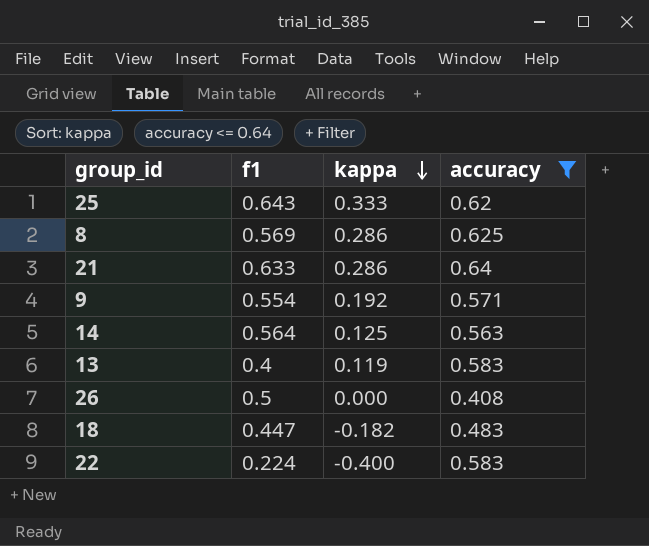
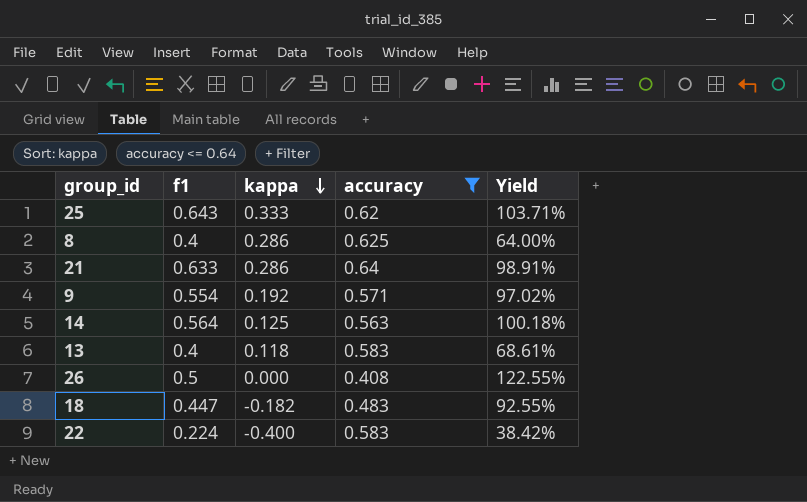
column Yield | formula: none -> [f1] / [accuracy]
8 | f1: 0.569 -> 0.4
13 | kappa: 0.119 -> 0.118

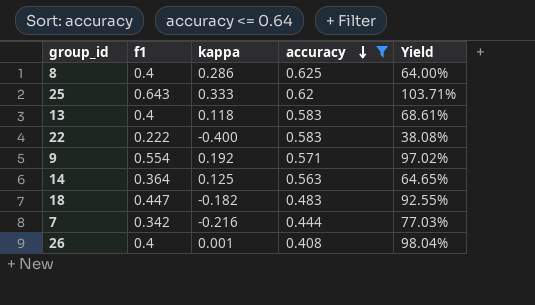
row order: kappa descending -> accuracy descending
row 21: 0.633 | 0.286 | 0.64 | 98.91% -> none
22 | f1: 0.224 -> 0.222
22 | Yield: 38.42% -> 38.08%
14 | f1: 0.564 -> 0.364
14 | Yield: 100.18% -> 64.65%
row 7: none -> 0.342 | -0.216 | 0.444 | 77.03%
26 | f1: 0.5 -> 0.4
26 | kappa: 0.000 -> 0.001
26 | Yield: 122.55% -> 98.04%

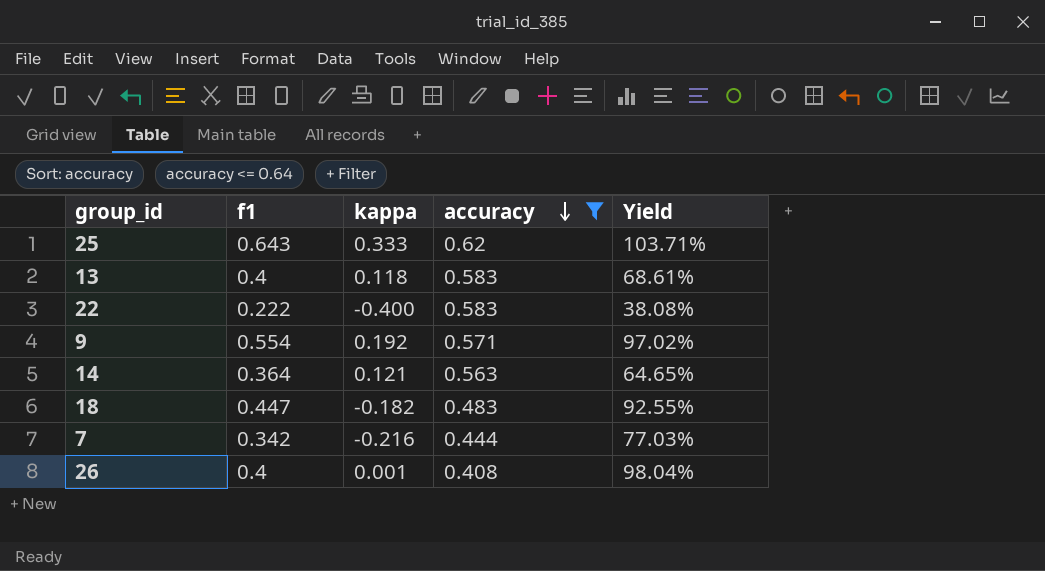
row 8: 0.4 | 0.286 | 0.625 | 64.00% -> none
14 | kappa: 0.125 -> 0.121

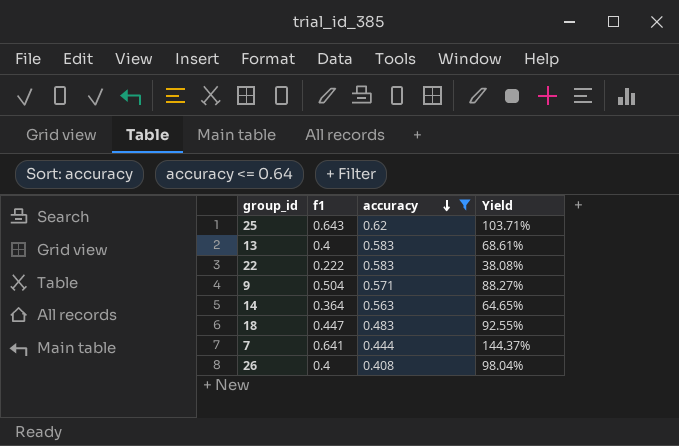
column kappa | position: 3 -> none
9 | f1: 0.554 -> 0.504
9 | Yield: 97.02% -> 88.27%
7 | f1: 0.342 -> 0.641
7 | Yield: 77.03% -> 144.37%

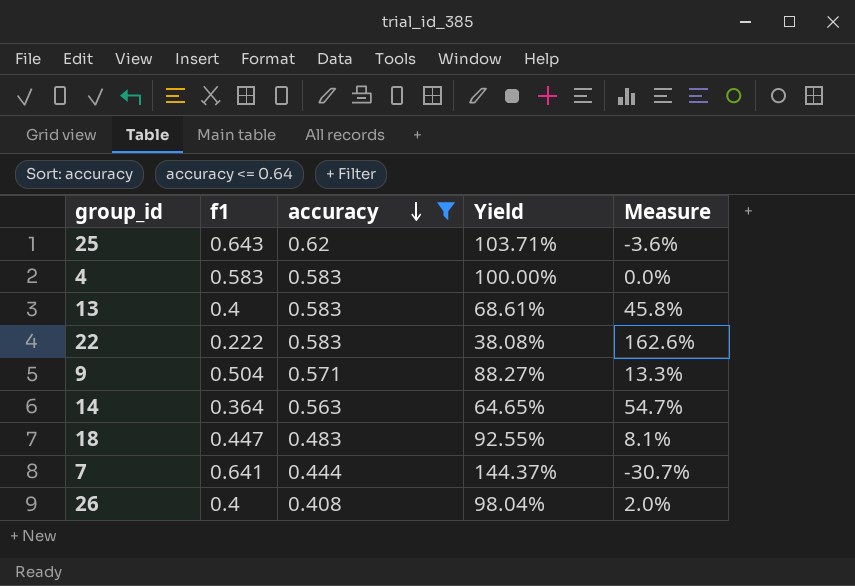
column Measure | formula: none -> ([accuracy] - [f1]) / [f1]
row 4: none -> 0.583 | 0.583 | 100.00% | 0.0%

